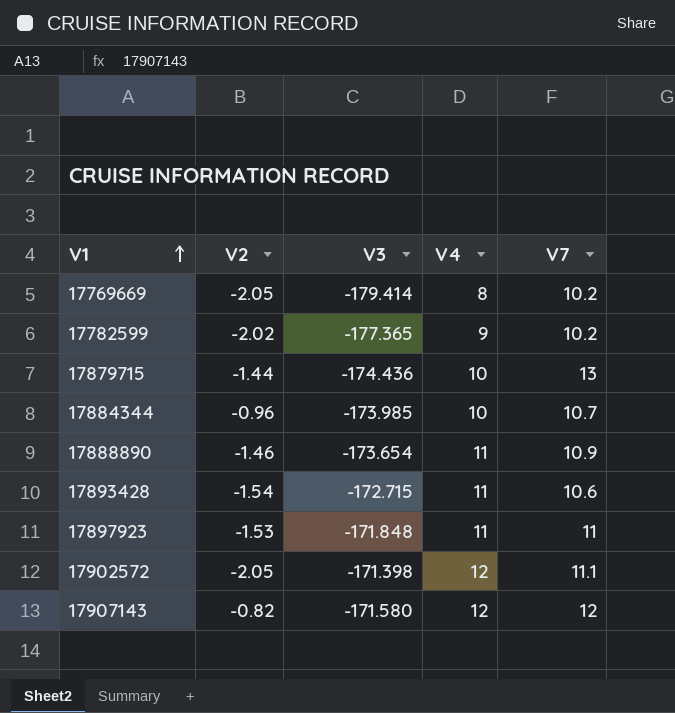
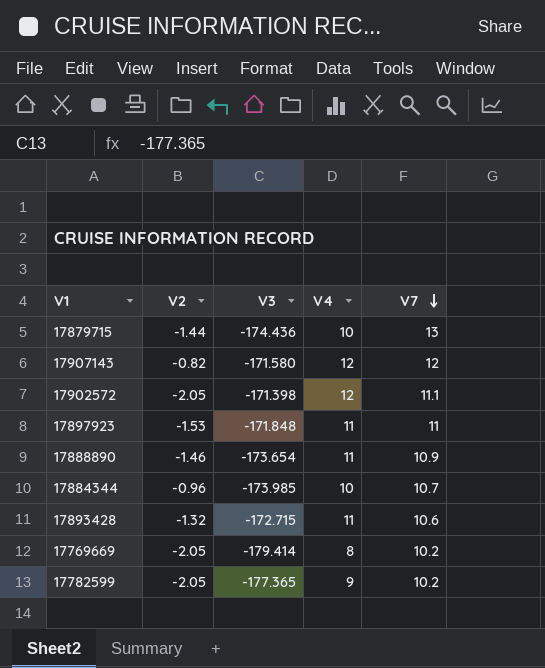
row order: V1 ascending -> V7 descending
17893428 | V2: -1.54 -> -1.32
17782599 | V2: -2.02 -> -2.05

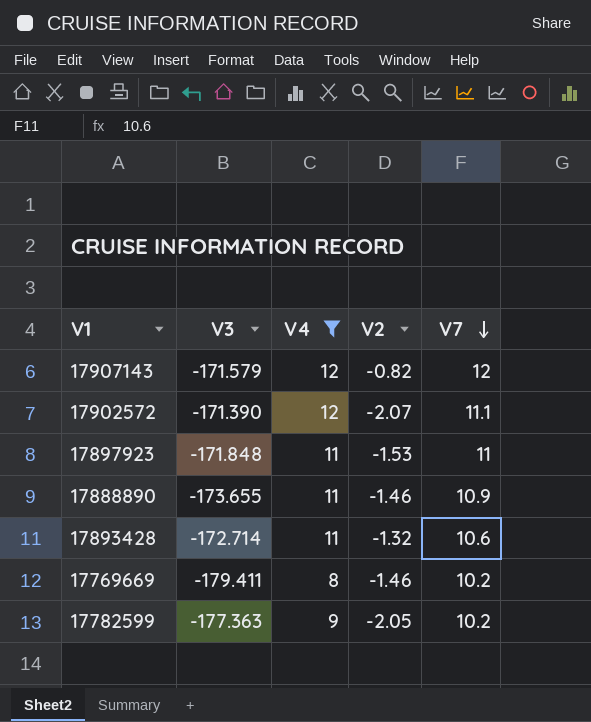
filter: none -> V4 != 10
column V2 | position: 2 -> 4
17907143 | V3: -171.580 -> -171.579
17902572 | V3: -171.398 -> -171.390
17902572 | V2: -2.05 -> -2.07
17888890 | V3: -173.654 -> -173.655
17893428 | V3: -172.715 -> -172.714
17769669 | V3: -179.414 -> -179.411
17769669 | V2: -2.05 -> -1.46
17782599 | V3: -177.365 -> -177.363

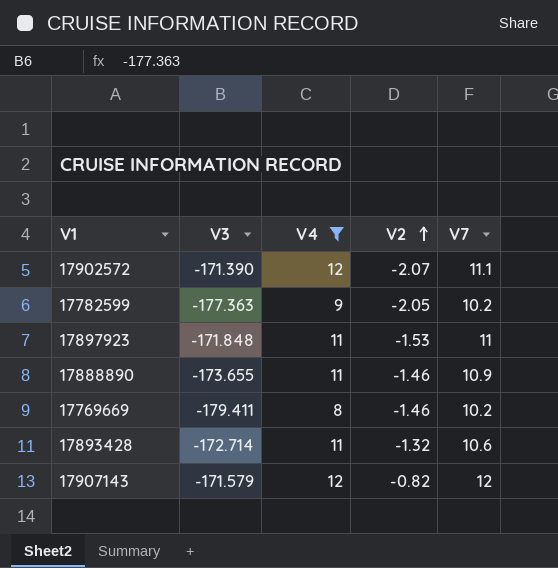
row order: V7 descending -> V2 ascending

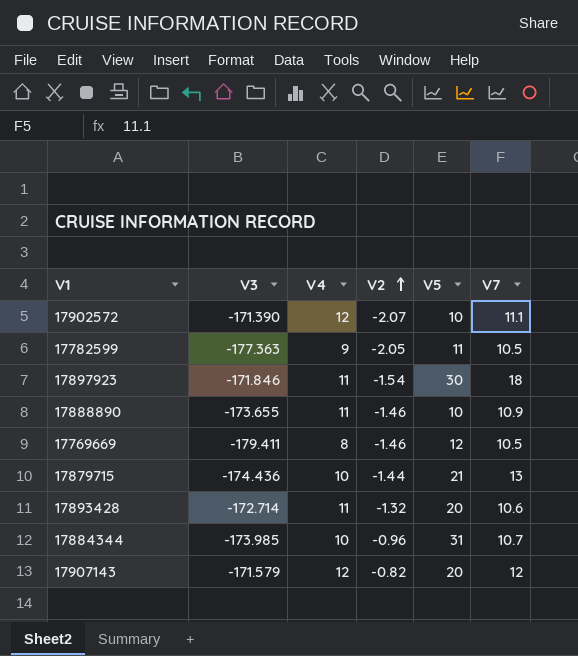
filter: V4 != 10 -> none
column V5 | position: none -> 5
17782599 | V7: 10.2 -> 10.5
17897923 | V3: -171.848 -> -171.846
17897923 | V2: -1.53 -> -1.54
17897923 | V7: 11 -> 18
17769669 | V7: 10.2 -> 10.5

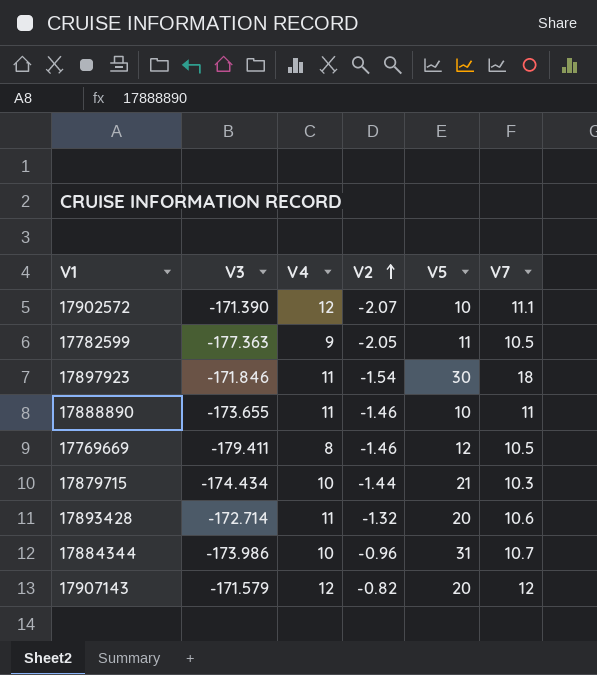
17888890 | V7: 10.9 -> 11
17879715 | V3: -174.436 -> -174.434
17879715 | V7: 13 -> 10.3
17884344 | V3: -173.985 -> -173.986

